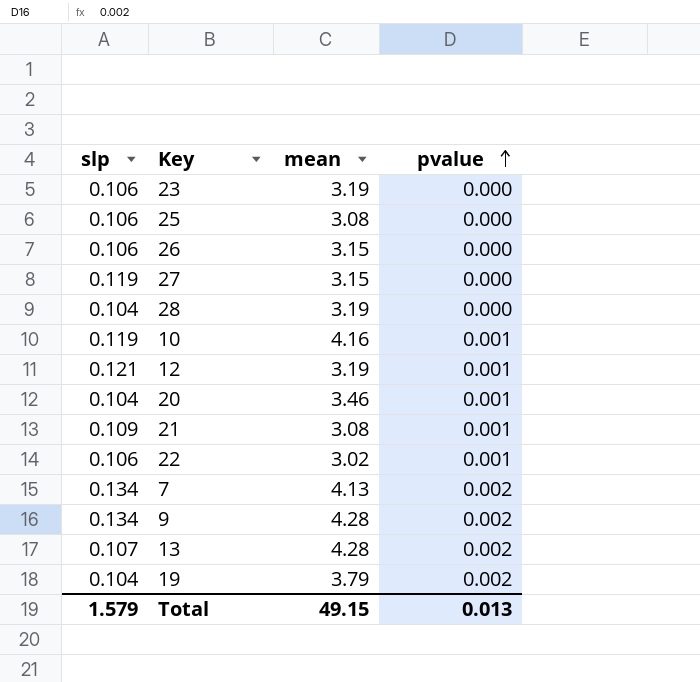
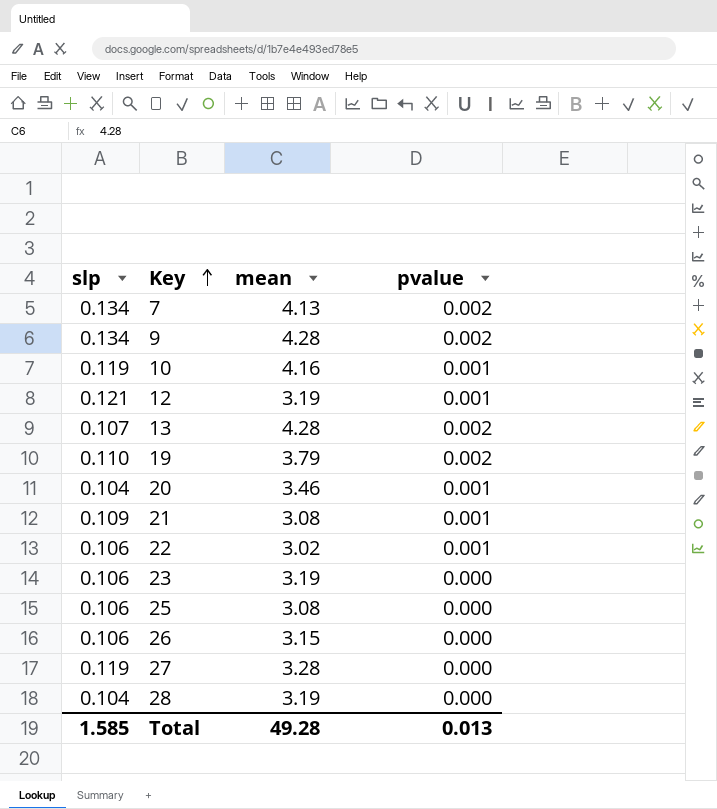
row order: pvalue ascending -> Key ascending
19 | slp: 0.104 -> 0.110
27 | mean: 3.15 -> 3.28
Total | slp: 1.579 -> 1.585
Total | mean: 49.15 -> 49.28

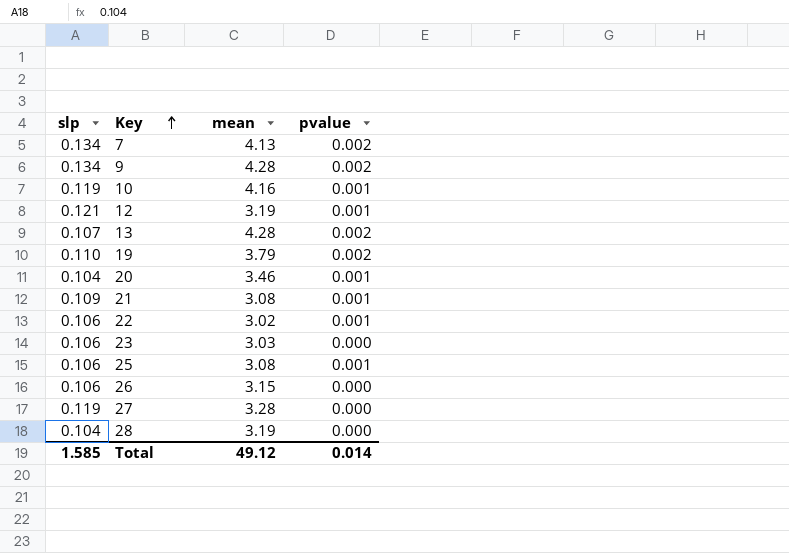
23 | mean: 3.19 -> 3.03
25 | pvalue: 0.000 -> 0.001
Total | mean: 49.28 -> 49.12
Total | pvalue: 0.013 -> 0.014

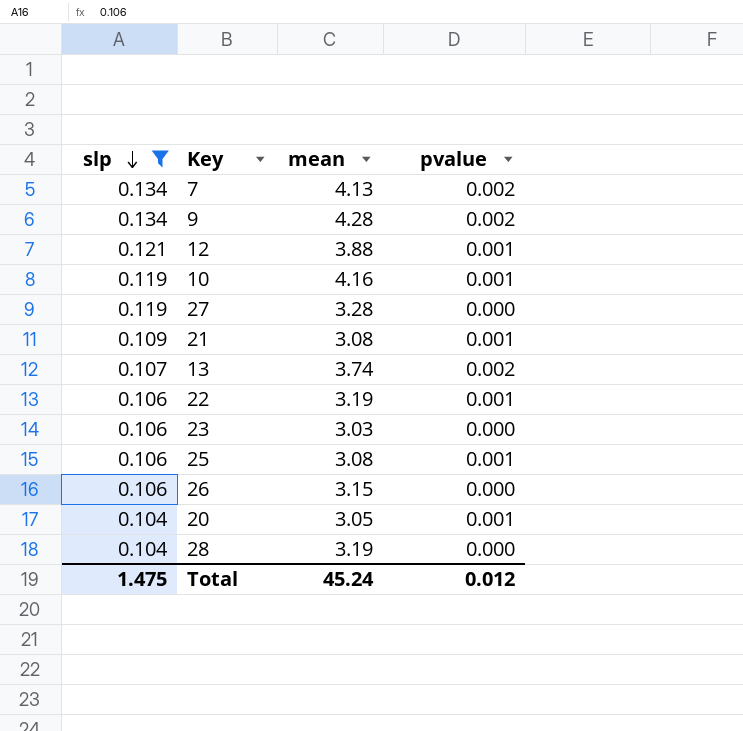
filter: none -> slp != 0.110
row order: Key ascending -> slp descending
12 | mean: 3.19 -> 3.88
13 | mean: 4.28 -> 3.74
22 | mean: 3.02 -> 3.19
20 | mean: 3.46 -> 3.05
Total | slp: 1.585 -> 1.475
Total | mean: 49.12 -> 45.24
Total | pvalue: 0.014 -> 0.012

